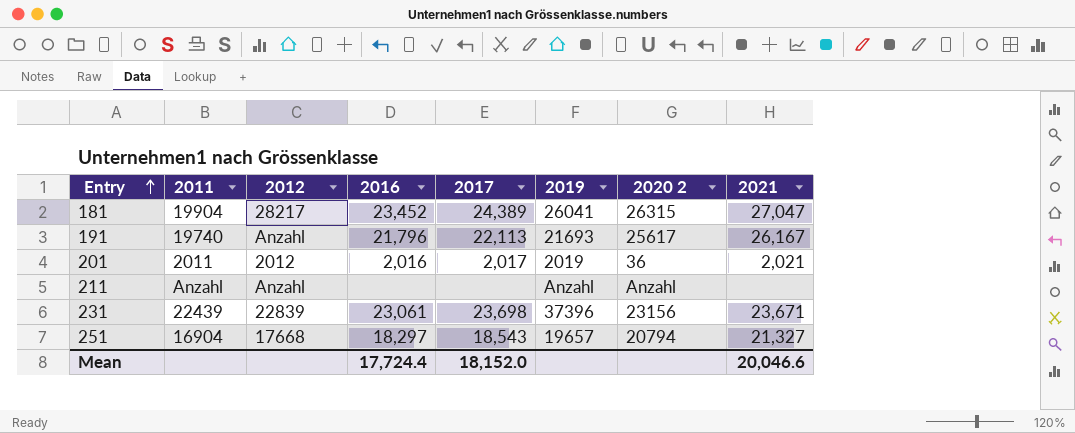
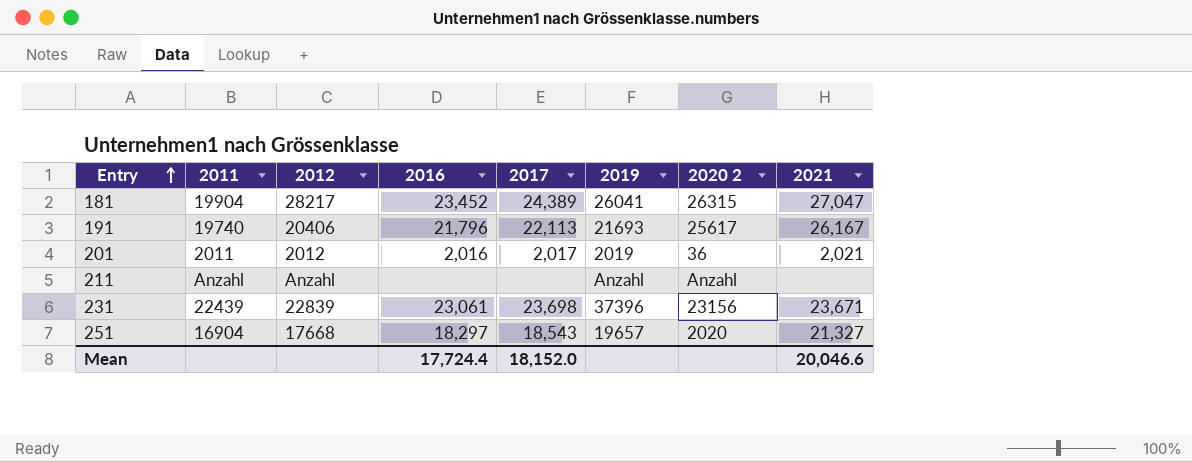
191 | 2012: Anzahl -> 20406
251 | 2020 2: 20794 -> 2020

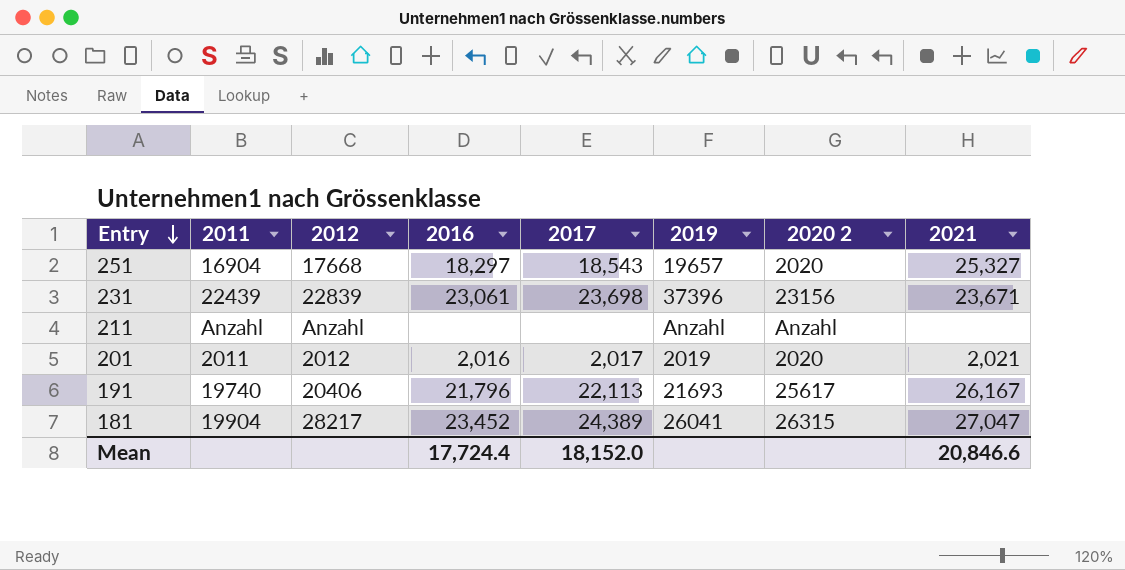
row order: Entry ascending -> Entry descending
251 | 2021: 21,327 -> 25,327
201 | 2020 2: 36 -> 2020
Mean | 2021: 20,046.6 -> 20,846.6

